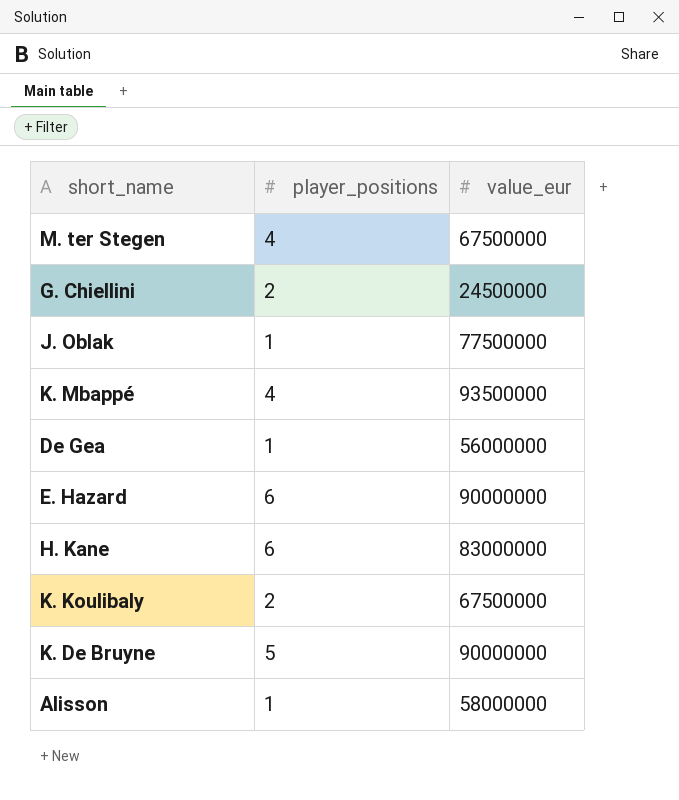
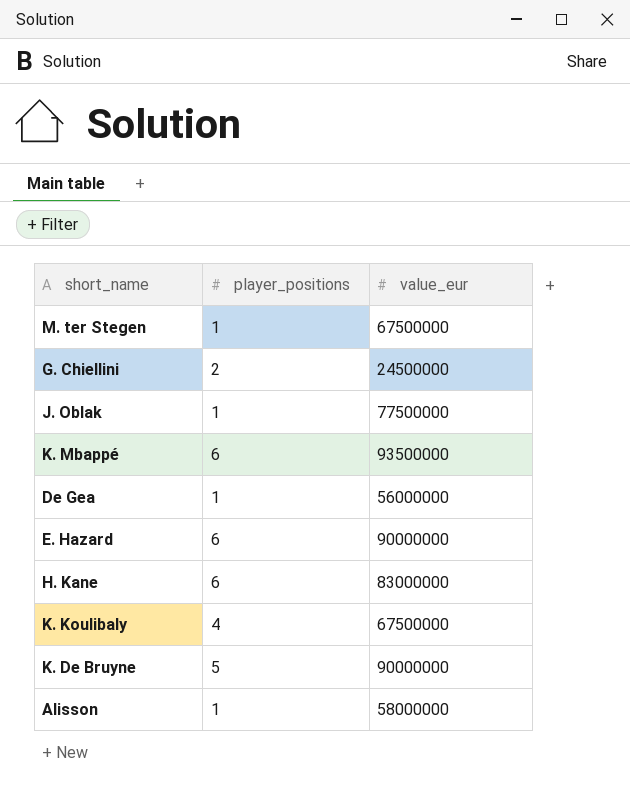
M. ter Stegen | player_positions: 4 -> 1
K. Mbappé | player_positions: 4 -> 6
K. Koulibaly | player_positions: 2 -> 4

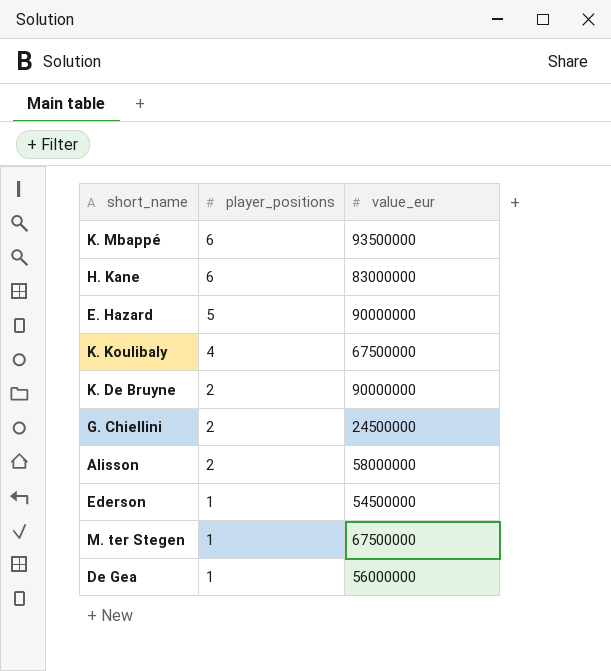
row order: none -> player_positions descending
row J. Oblak: 1 | 77500000 -> none
E. Hazard | player_positions: 6 -> 5
K. De Bruyne | player_positions: 5 -> 2
Alisson | player_positions: 1 -> 2
row Ederson: none -> 1 | 54500000

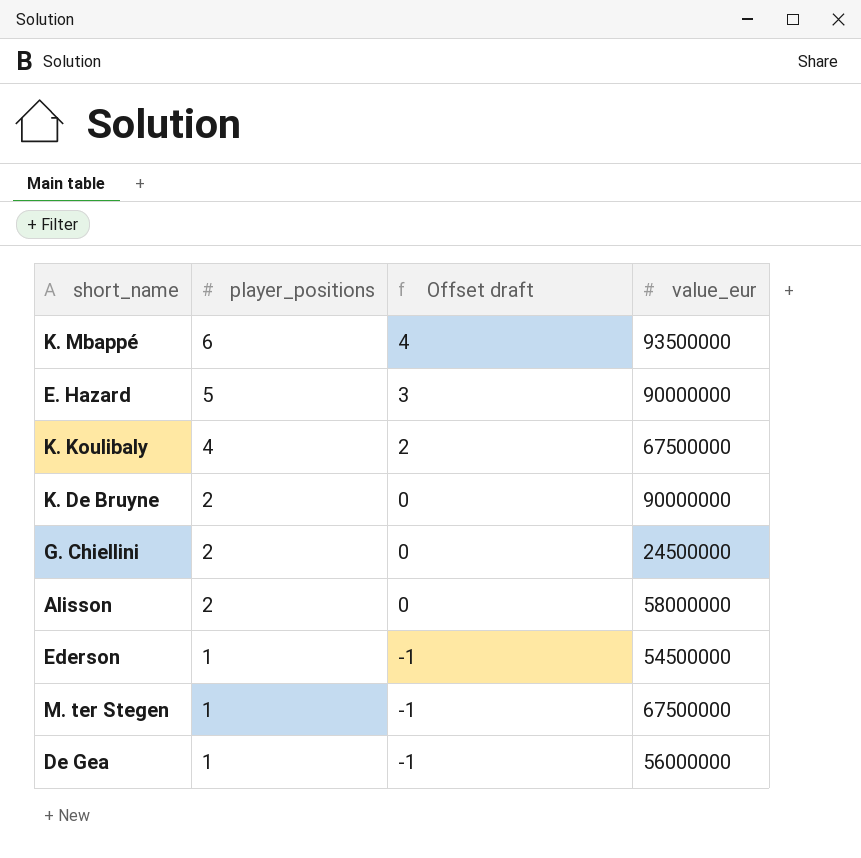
column Offset draft | formula: none -> [player_positions] - 2
row H. Kane: 6 | 83000000 -> none

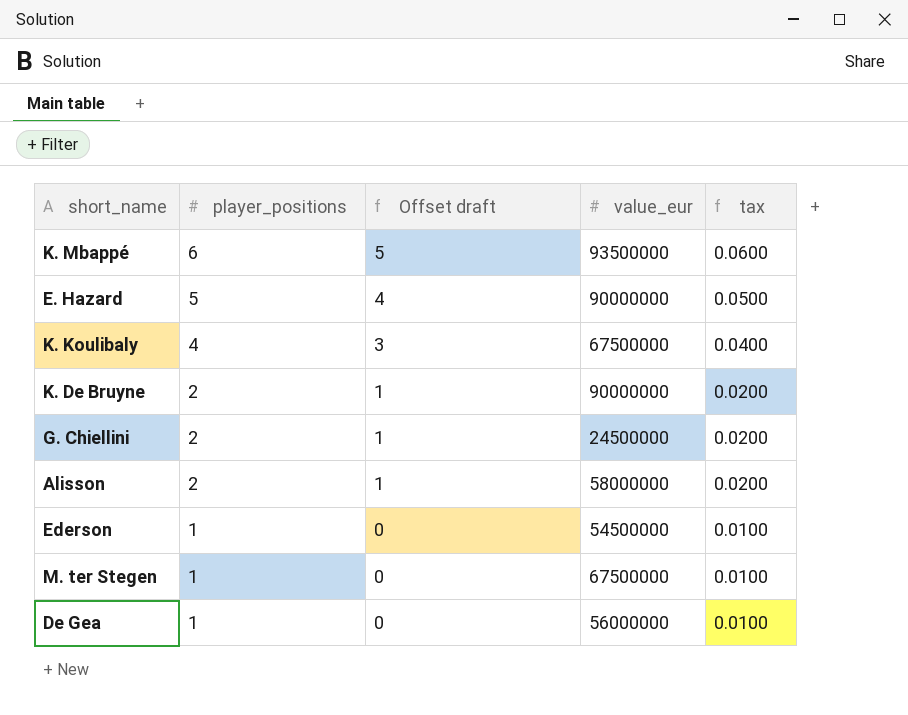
column Offset draft | formula: [player_positions] - 2 -> [player_positions] - 1
column tax | formula: none -> [player_positions] * 0.01

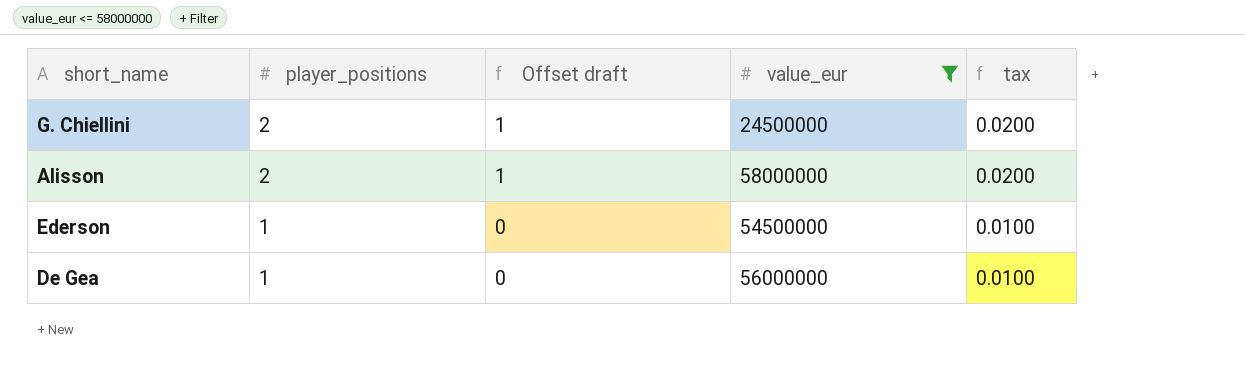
filter: none -> value_eur <= 58000000

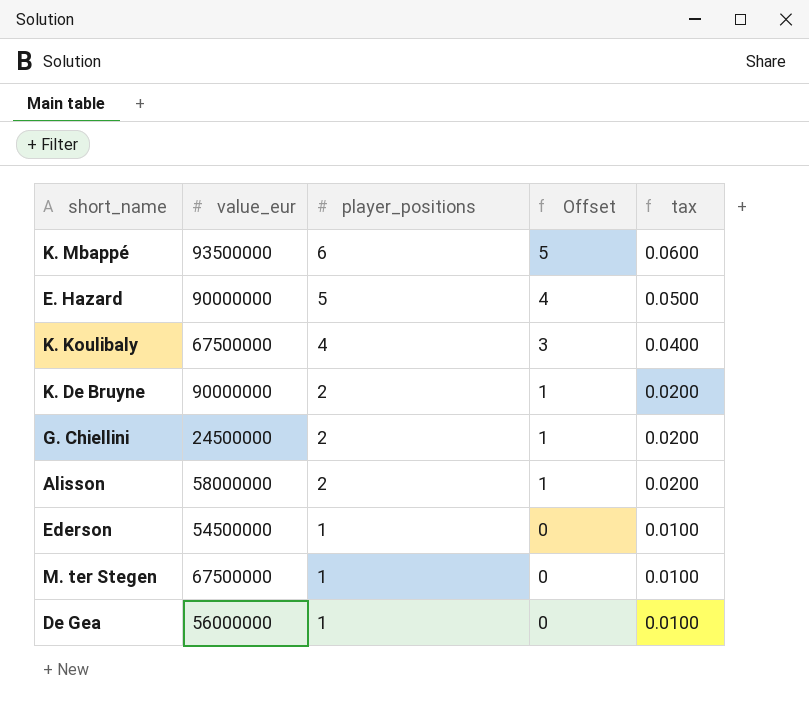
filter: value_eur <= 58000000 -> none
column value_eur | position: 4 -> 2
column name: Offset draft -> Offset

